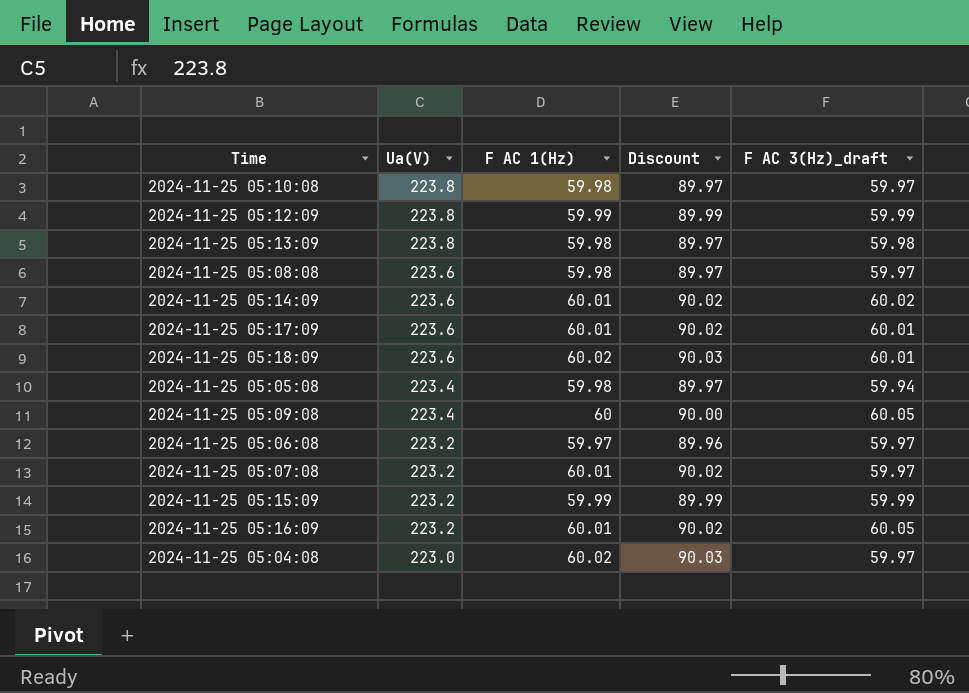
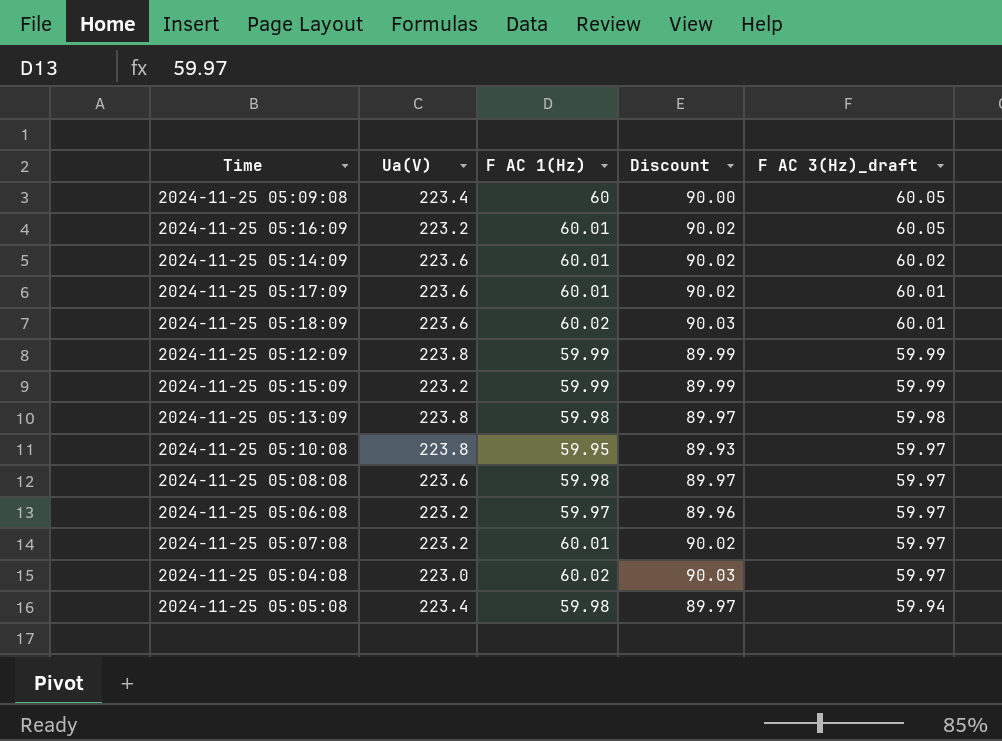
row order: Ua(V) descending -> F AC 3(Hz)_draft descending
2024-11-25 05:10:08 | F AC 1(Hz): 59.98 -> 59.95
2024-11-25 05:10:08 | Discount: 89.97 -> 89.93

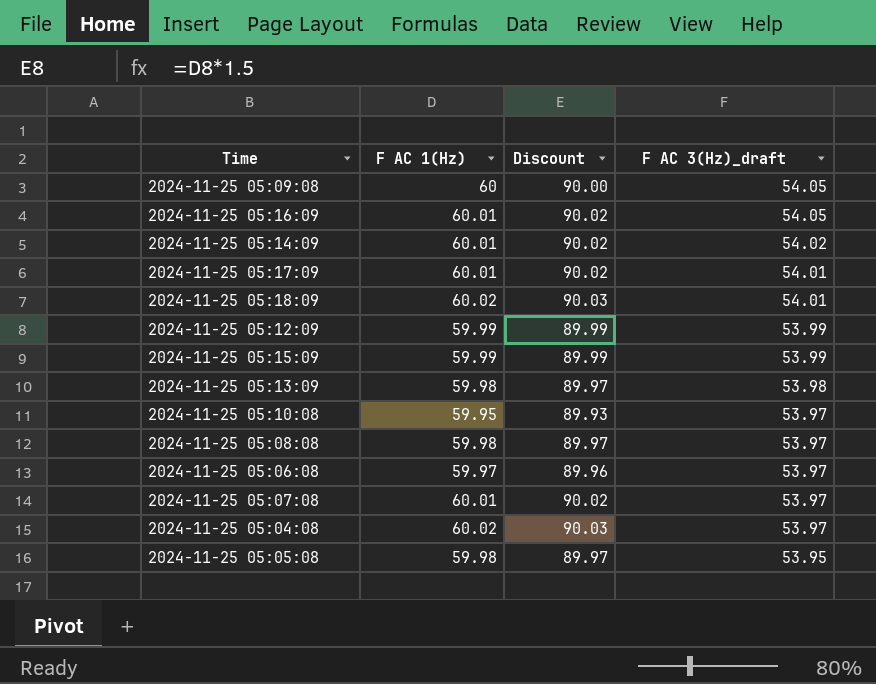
column Ua(V) | position: 2 -> none
2024-11-25 05:09:08 | F AC 3(Hz)_draft: 60.05 -> 54.05
2024-11-25 05:16:09 | F AC 3(Hz)_draft: 60.05 -> 54.05
2024-11-25 05:14:09 | F AC 3(Hz)_draft: 60.02 -> 54.02
2024-11-25 05:17:09 | F AC 3(Hz)_draft: 60.01 -> 54.01
2024-11-25 05:18:09 | F AC 3(Hz)_draft: 60.01 -> 54.01
2024-11-25 05:12:09 | F AC 3(Hz)_draft: 59.99 -> 53.99
2024-11-25 05:15:09 | F AC 3(Hz)_draft: 59.99 -> 53.99
2024-11-25 05:13:09 | F AC 3(Hz)_draft: 59.98 -> 53.98
2024-11-25 05:10:08 | F AC 3(Hz)_draft: 59.97 -> 53.97
2024-11-25 05:08:08 | F AC 3(Hz)_draft: 59.97 -> 53.97
2024-11-25 05:06:08 | F AC 3(Hz)_draft: 59.97 -> 53.97
2024-11-25 05:07:08 | F AC 3(Hz)_draft: 59.97 -> 53.97
2024-11-25 05:04:08 | F AC 3(Hz)_draft: 59.97 -> 53.97
2024-11-25 05:05:08 | F AC 3(Hz)_draft: 59.94 -> 53.95

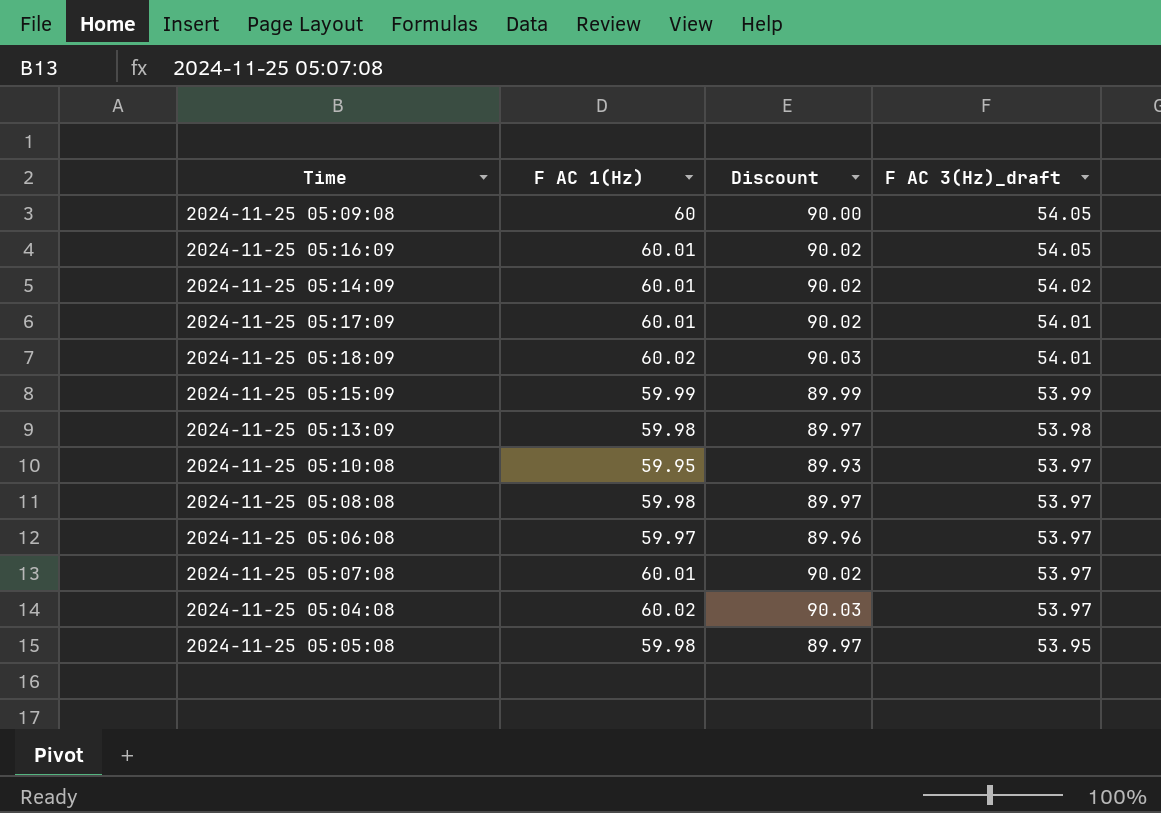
row 2024-11-25 05:12:09: 59.99 | 89.99 | 53.99 -> none

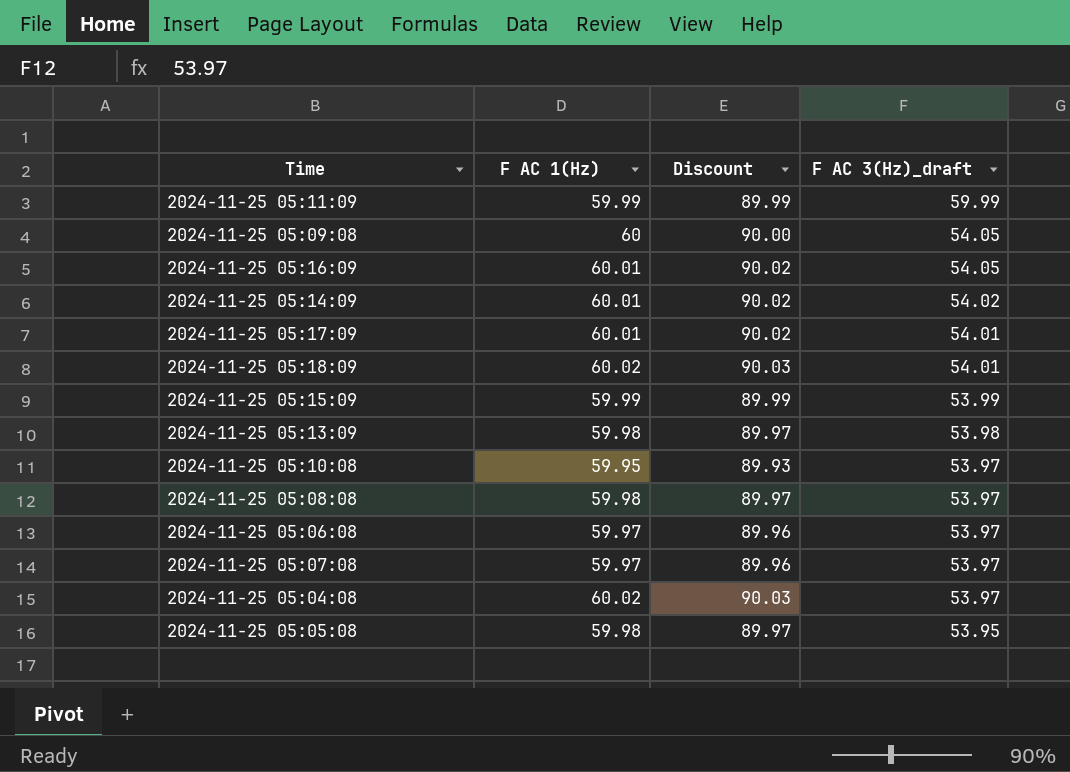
row 2024-11-25 05:11:09: none -> 59.99 | 89.99 | 59.99
2024-11-25 05:07:08 | F AC 1(Hz): 60.01 -> 59.97
2024-11-25 05:07:08 | Discount: 90.02 -> 89.96

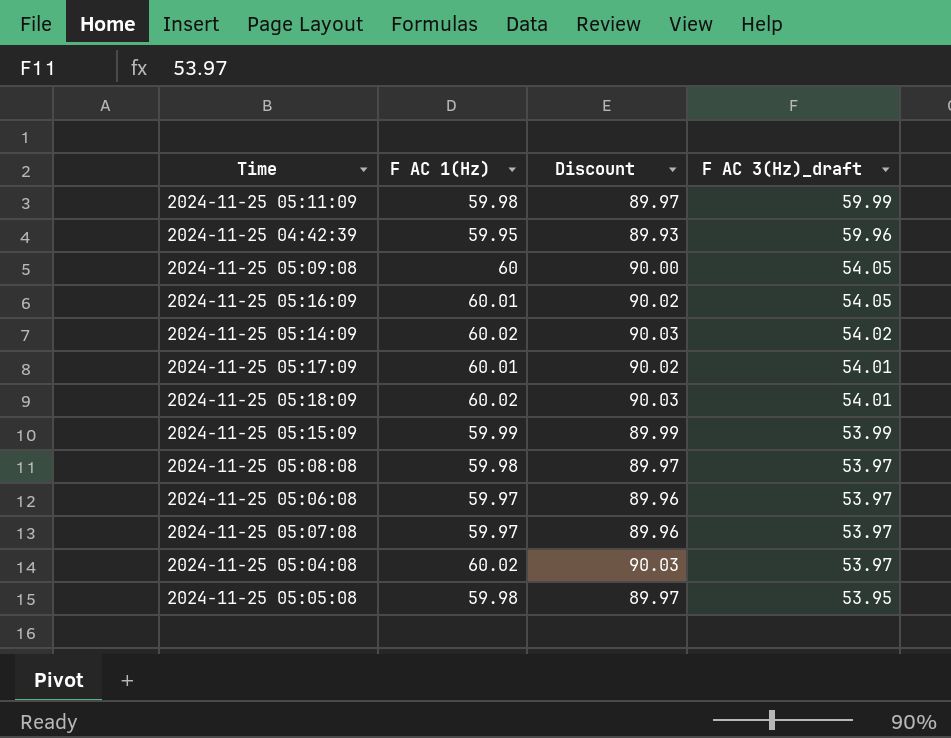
row 2024-11-25 05:13:09: 59.98 | 89.97 | 53.98 -> none
row 2024-11-25 05:10:08: 59.95 | 89.93 | 53.97 -> none
2024-11-25 05:11:09 | F AC 1(Hz): 59.99 -> 59.98
2024-11-25 05:11:09 | Discount: 89.99 -> 89.97
row 2024-11-25 04:42:39: none -> 59.95 | 89.93 | 59.96
2024-11-25 05:14:09 | F AC 1(Hz): 60.01 -> 60.02
2024-11-25 05:14:09 | Discount: 90.02 -> 90.03

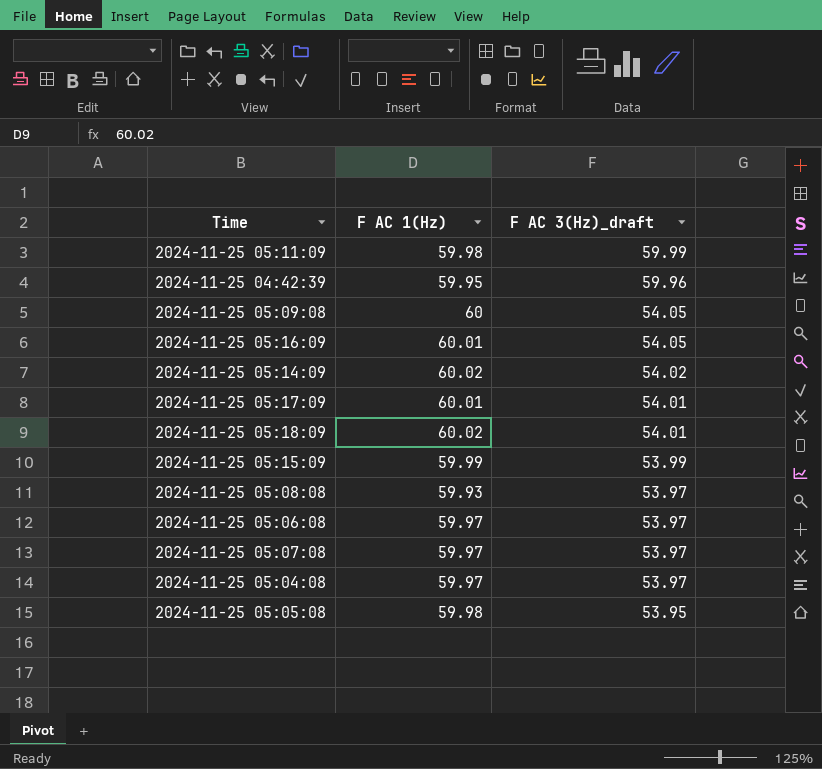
column Discount | formula: [F AC 1(Hz)] * 1.5 -> none
2024-11-25 05:08:08 | F AC 1(Hz): 59.98 -> 59.93
2024-11-25 05:04:08 | F AC 1(Hz): 60.02 -> 59.97

